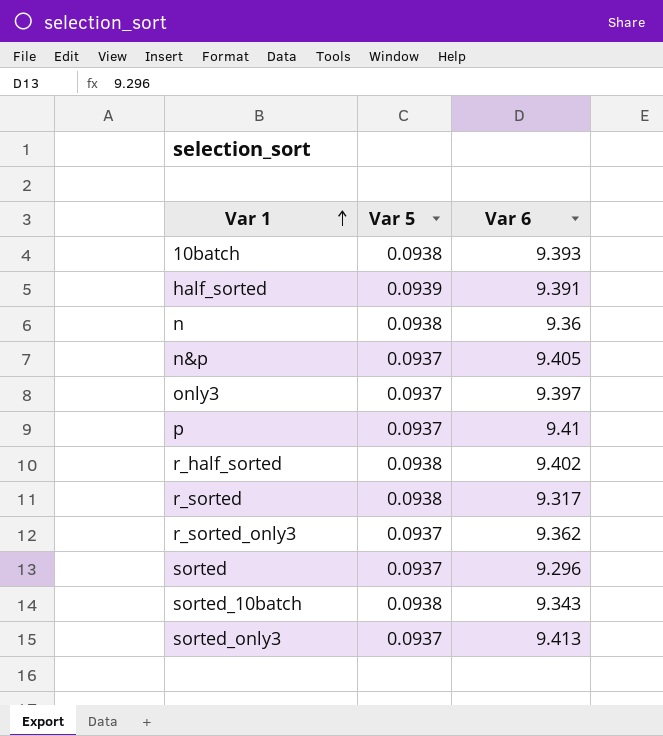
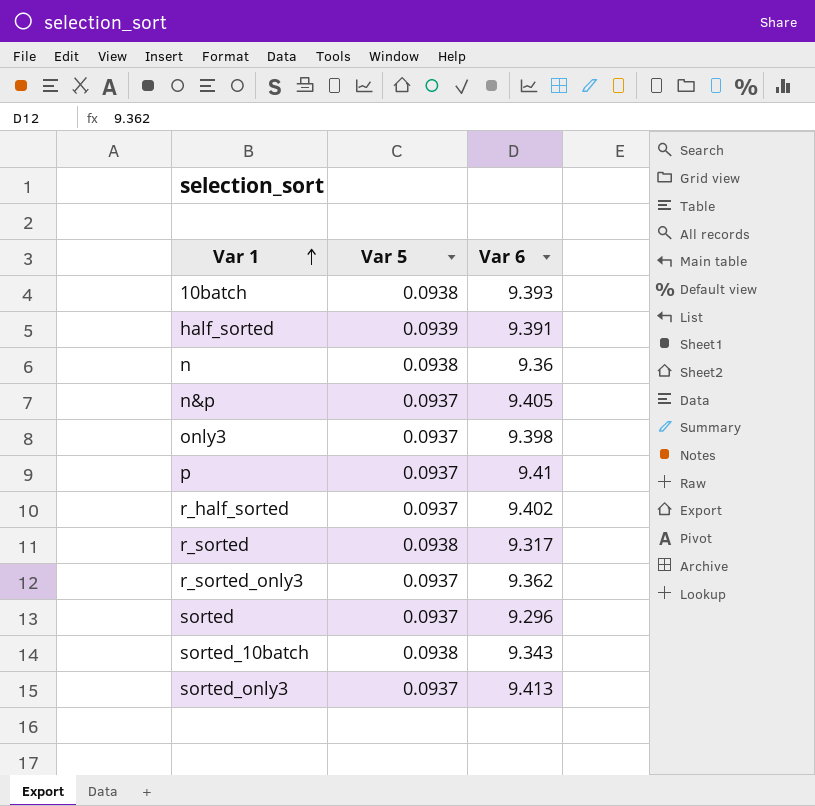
only3 | Var 6: 9.397 -> 9.398
r_half_sorted | Var 5: 0.0938 -> 0.0937

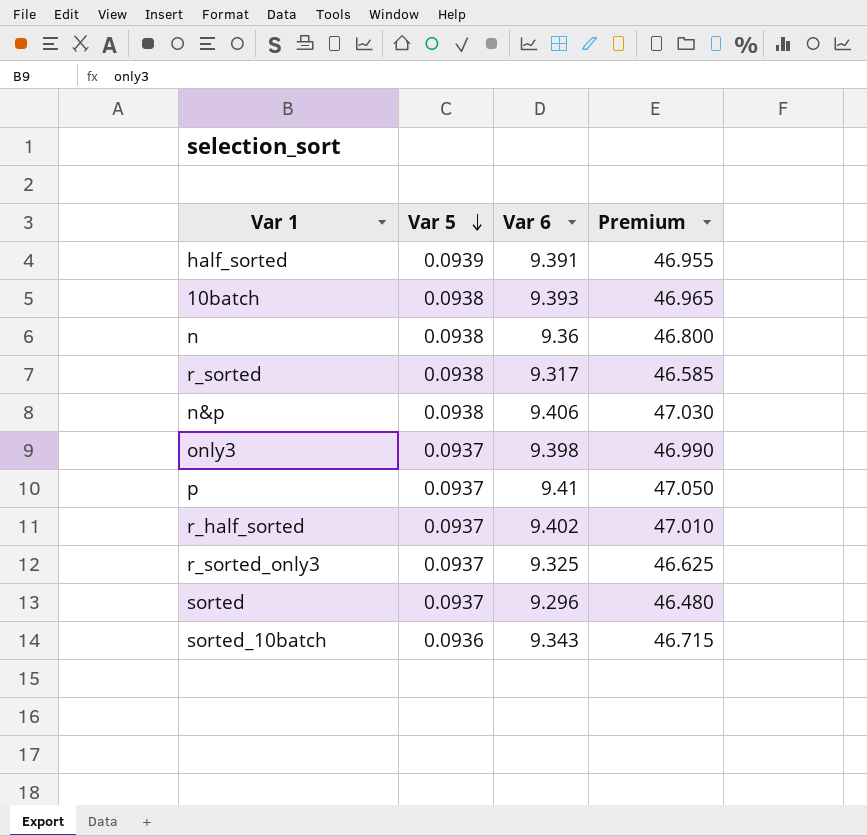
row order: Var 1 ascending -> Var 5 descending
column Premium | formula: none -> [Var 6] * 5
row sorted_only3: 0.0937 | 9.413 -> none
n&p | Var 5: 0.0937 -> 0.0938
n&p | Var 6: 9.405 -> 9.406
r_sorted_only3 | Var 6: 9.362 -> 9.325
sorted_10batch | Var 5: 0.0938 -> 0.0936

